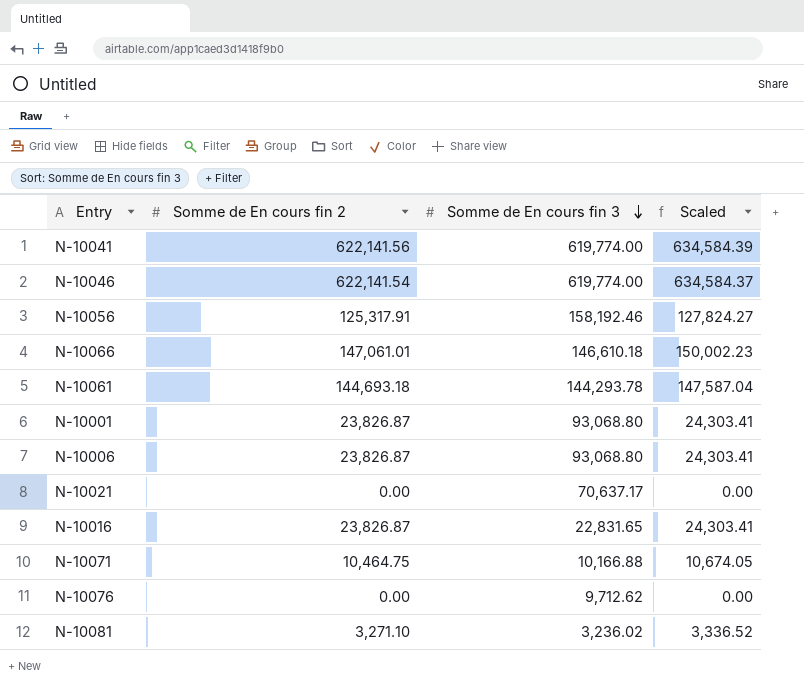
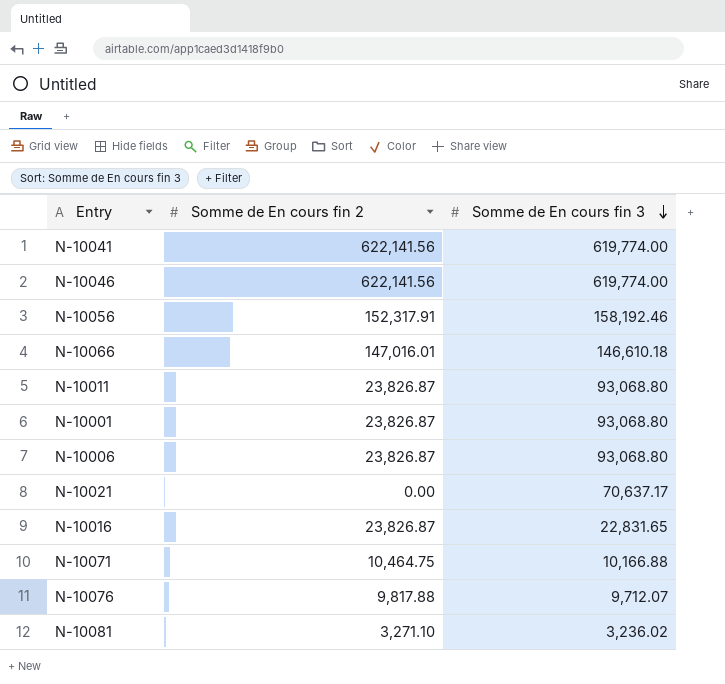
column Scaled | formula: [Somme de En cours fin 2] * 1.02 -> none
row N-10061: 144,693.18 | 144,293.78 | 147,587.04 -> none
N-10046 | Somme de En cours fin 2: 622,141.54 -> 622,141.56
N-10056 | Somme de En cours fin 2: 125,317.91 -> 152,317.91
N-10066 | Somme de En cours fin 2: 147,061.01 -> 147,016.01
row N-10011: none -> 23,826.87 | 93,068.80
N-10076 | Somme de En cours fin 2: 0.00 -> 9,817.88
N-10076 | Somme de En cours fin 3: 9,712.62 -> 9,712.07

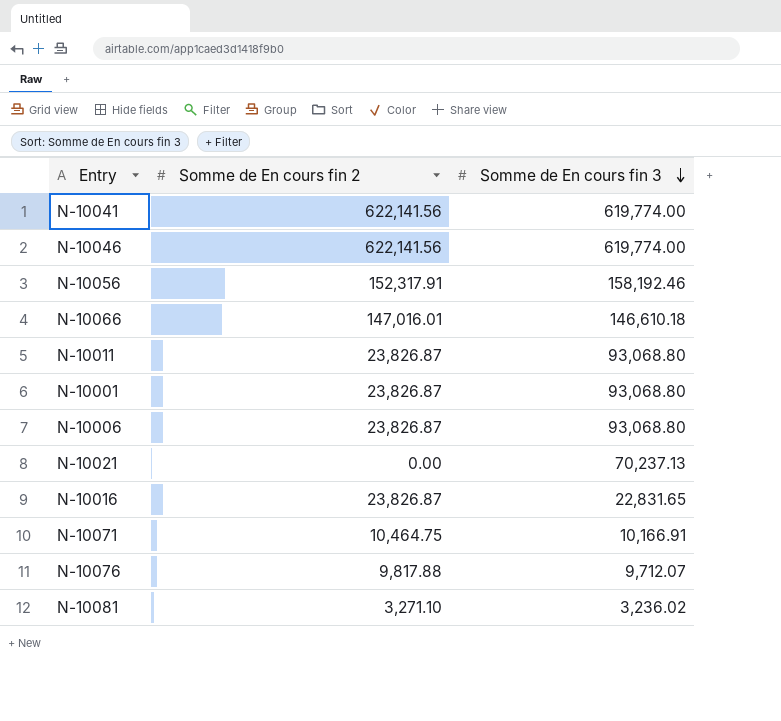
N-10021 | Somme de En cours fin 3: 70,637.17 -> 70,237.13
N-10071 | Somme de En cours fin 3: 10,166.88 -> 10,166.91

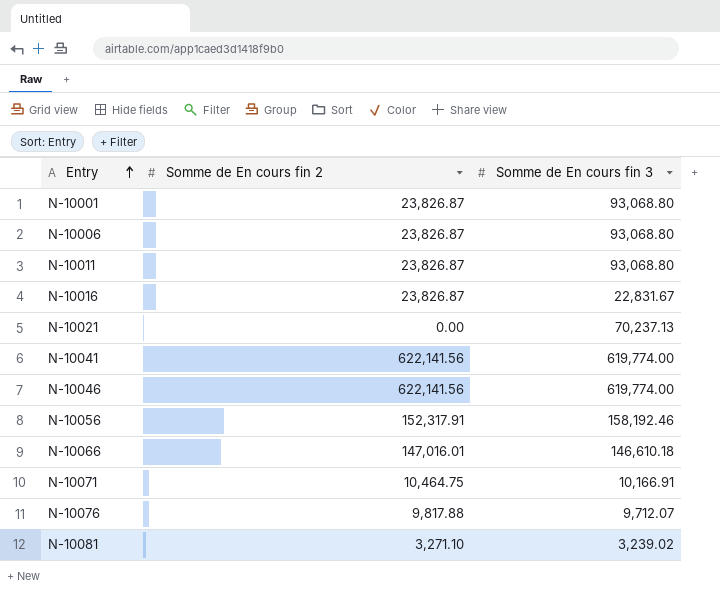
row order: Somme de En cours fin 3 descending -> Entry ascending
N-10016 | Somme de En cours fin 3: 22,831.65 -> 22,831.67
N-10081 | Somme de En cours fin 3: 3,236.02 -> 3,239.02

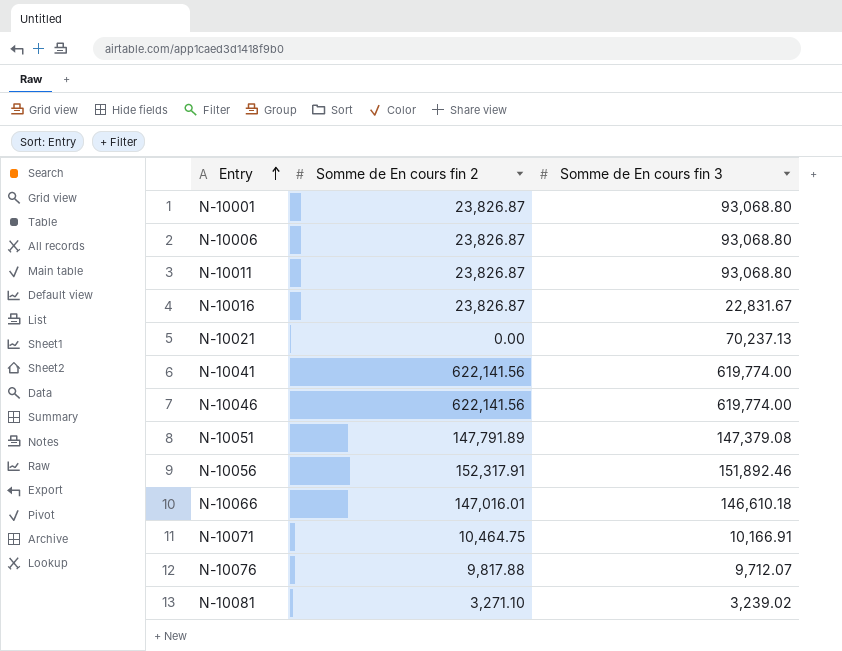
row N-10051: none -> 147,791.89 | 147,379.08
N-10056 | Somme de En cours fin 3: 158,192.46 -> 151,892.46

